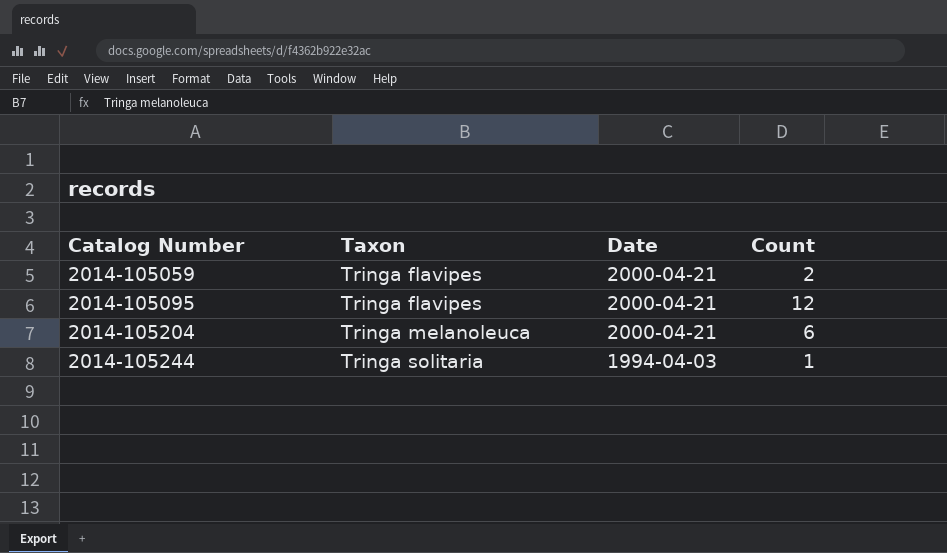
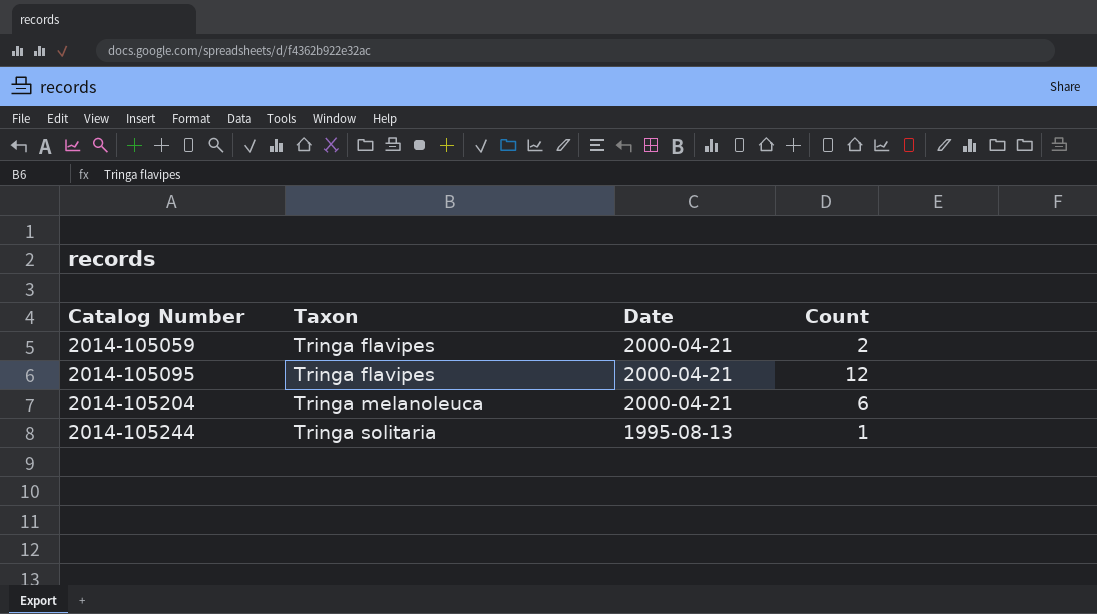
2014-105244 | Date: 1994-04-03 -> 1995-08-13

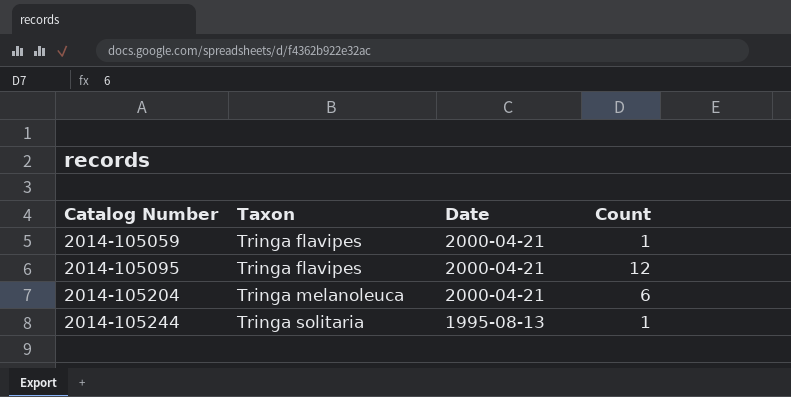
2014-105059 | Count: 2 -> 1

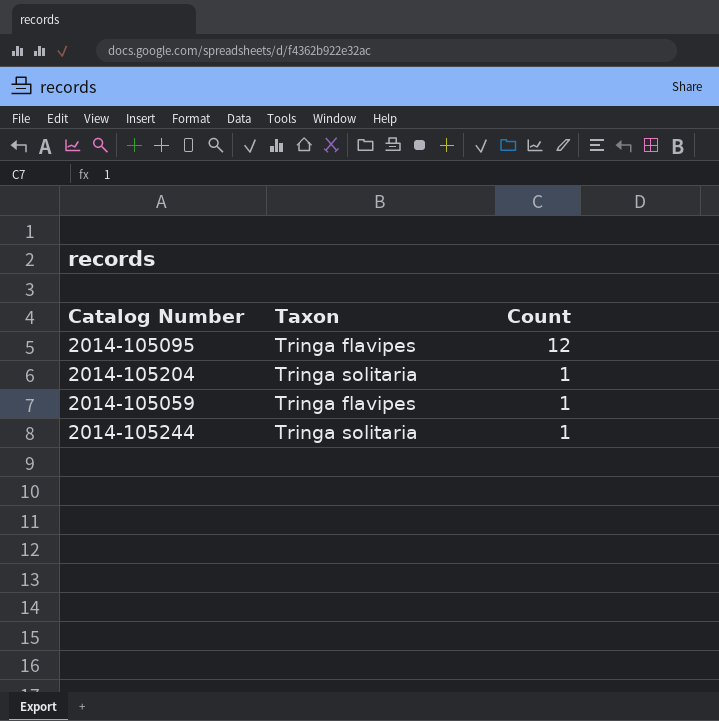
row order: Catalog Number ascending -> Count descending
column Date | position: 3 -> none
2014-105204 | Taxon: Tringa melanoleuca -> Tringa solitaria
2014-105204 | Count: 6 -> 1

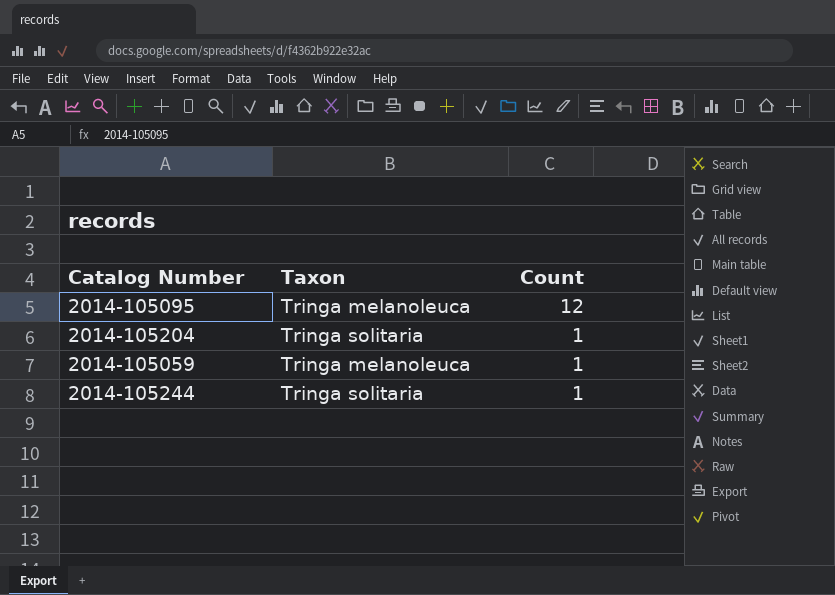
2014-105095 | Taxon: Tringa flavipes -> Tringa melanoleuca
2014-105059 | Taxon: Tringa flavipes -> Tringa melanoleuca

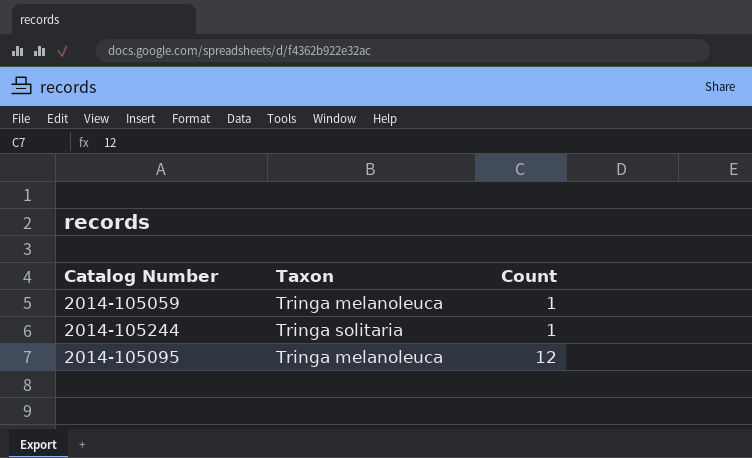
row order: Count descending -> Count ascending
row 2014-105204: Tringa solitaria | 1 -> none

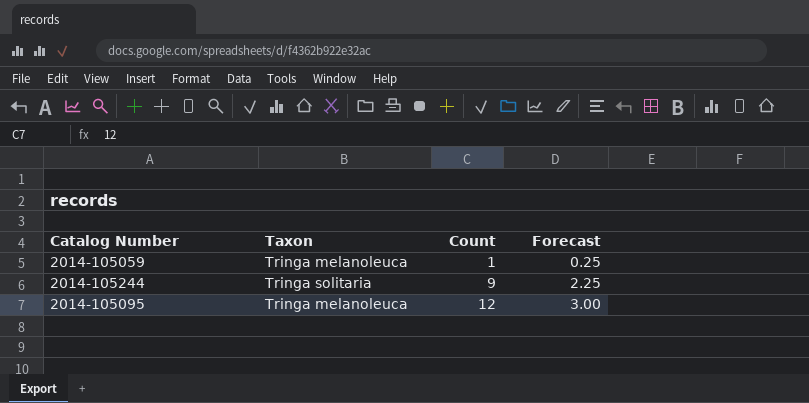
column Forecast | formula: none -> [Count] * 0.25
2014-105244 | Count: 1 -> 9

